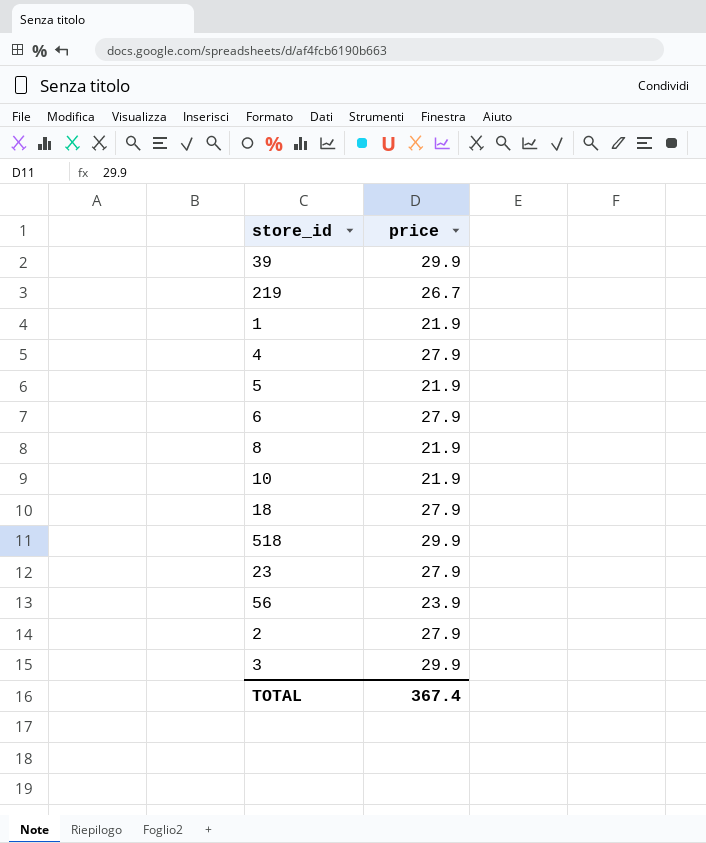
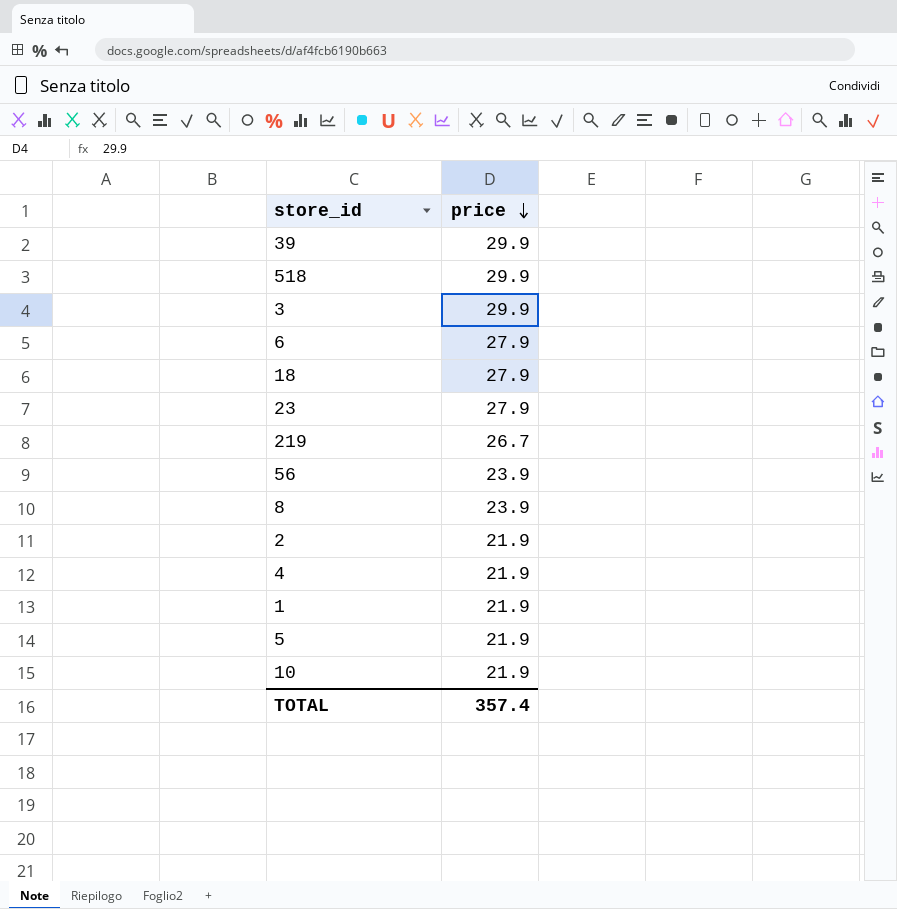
row order: none -> price descending
8 | price: 21.9 -> 23.9
2 | price: 27.9 -> 21.9
4 | price: 27.9 -> 21.9
TOTAL | price: 367.4 -> 357.4

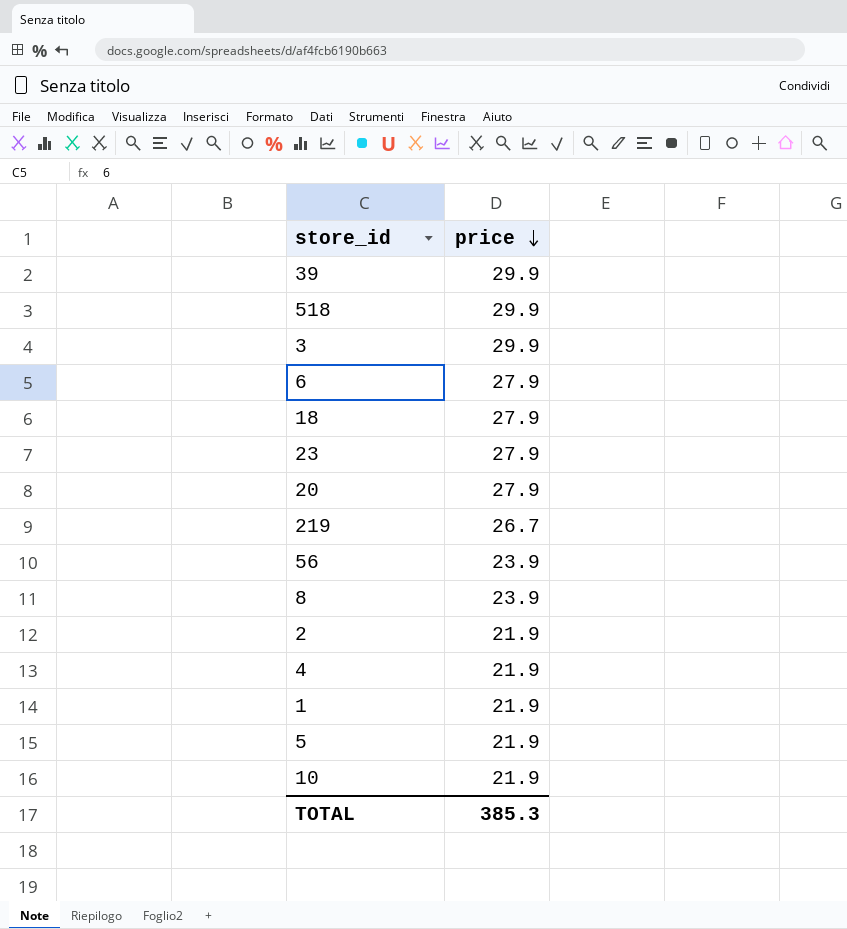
row 20: none -> 27.9
TOTAL | price: 357.4 -> 385.3

